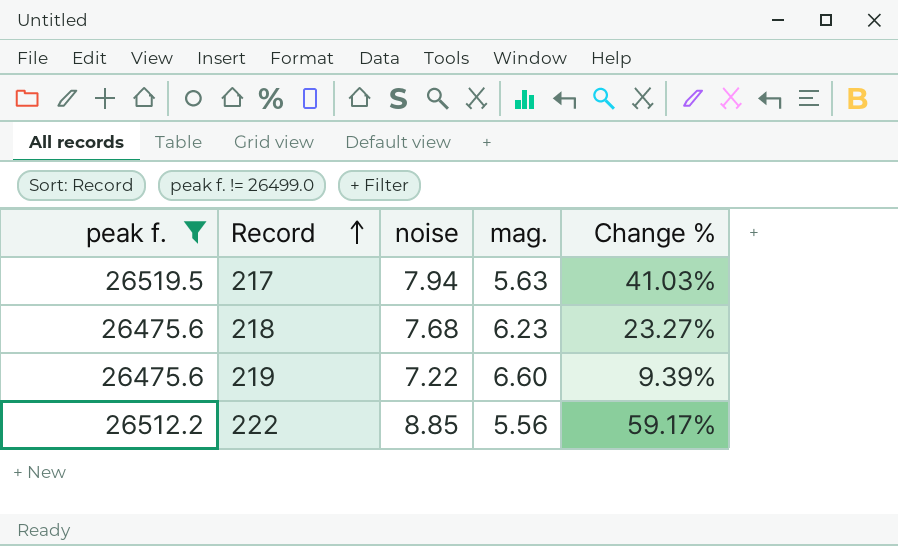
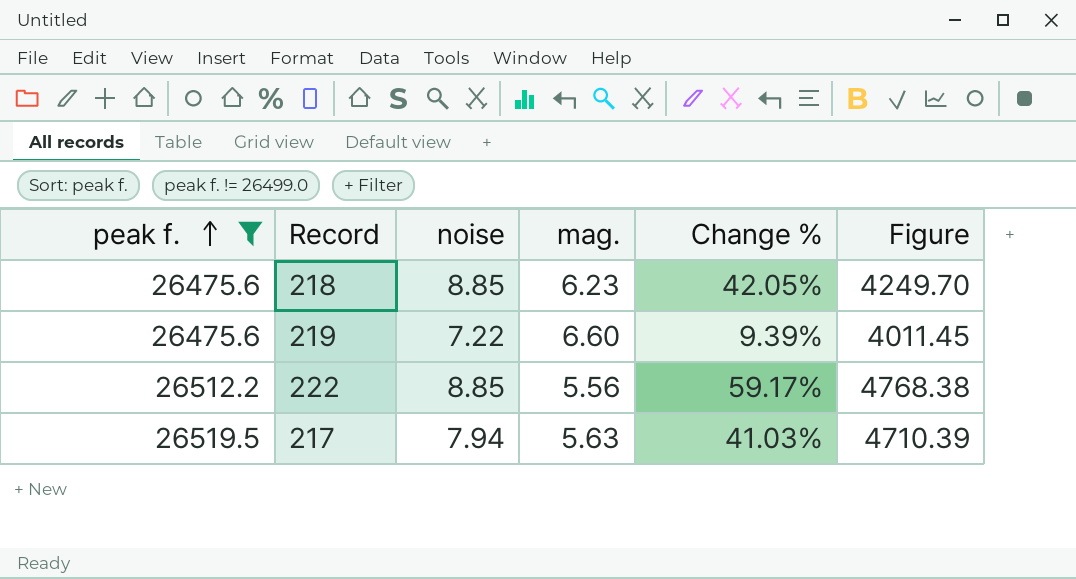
row order: Record ascending -> peak f. ascending
column Figure | formula: none -> [peak f.] / [mag.]
218 | noise: 7.68 -> 8.85
218 | Change %: 23.27% -> 42.05%

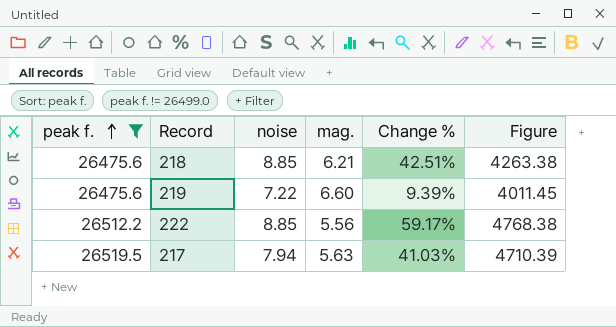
218 | mag.: 6.23 -> 6.21
218 | Change %: 42.05% -> 42.51%
218 | Figure: 4249.70 -> 4263.38

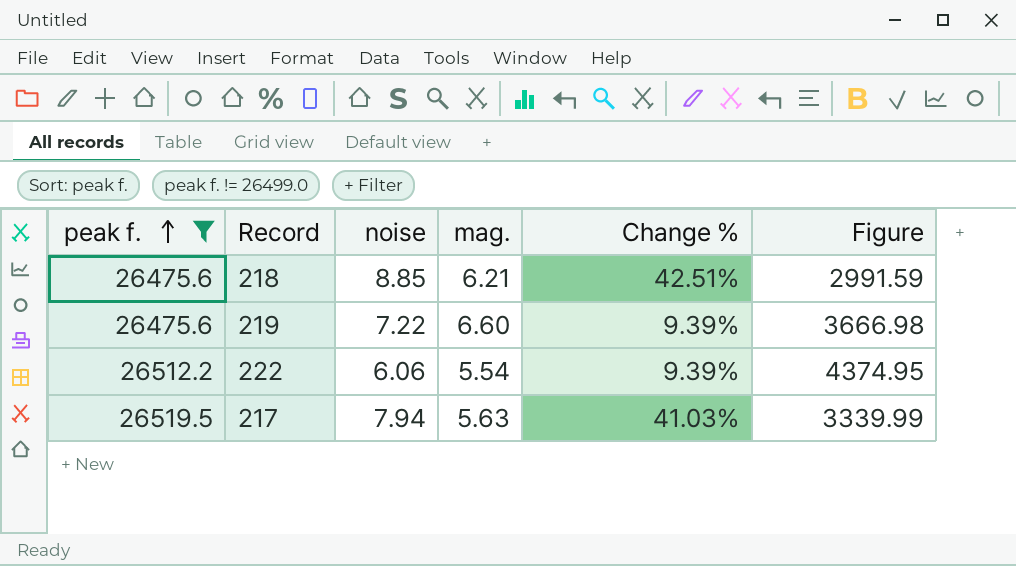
column Figure | formula: [peak f.] / [mag.] -> [peak f.] / [noise]
222 | noise: 8.85 -> 6.06
222 | mag.: 5.56 -> 5.54
222 | Change %: 59.17% -> 9.39%

